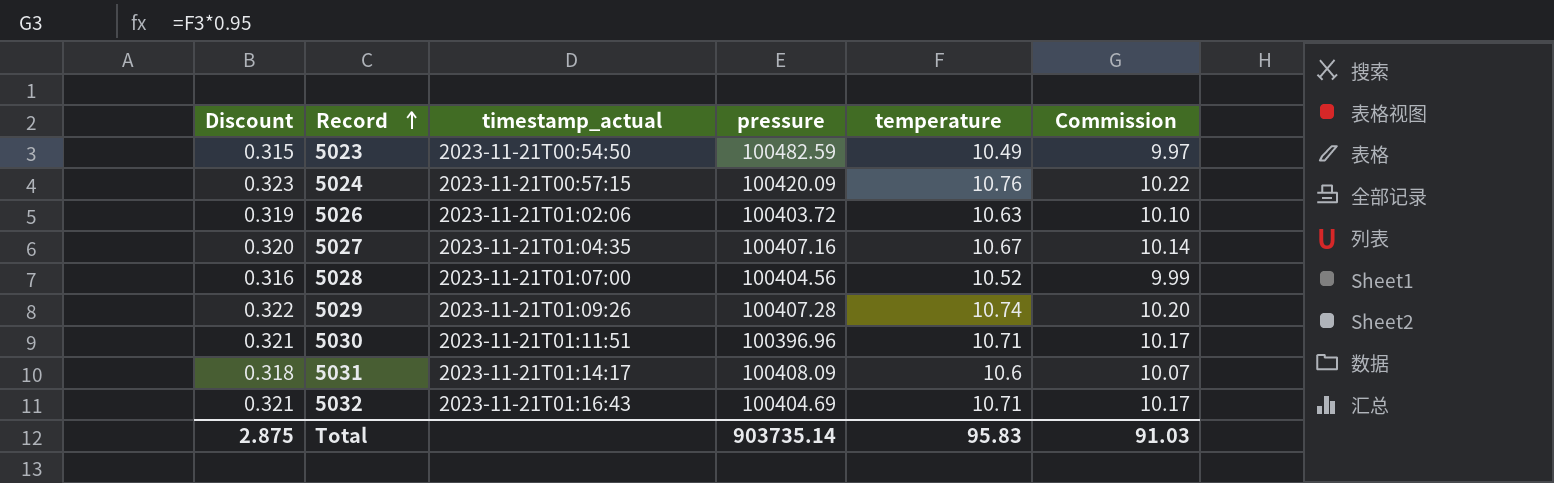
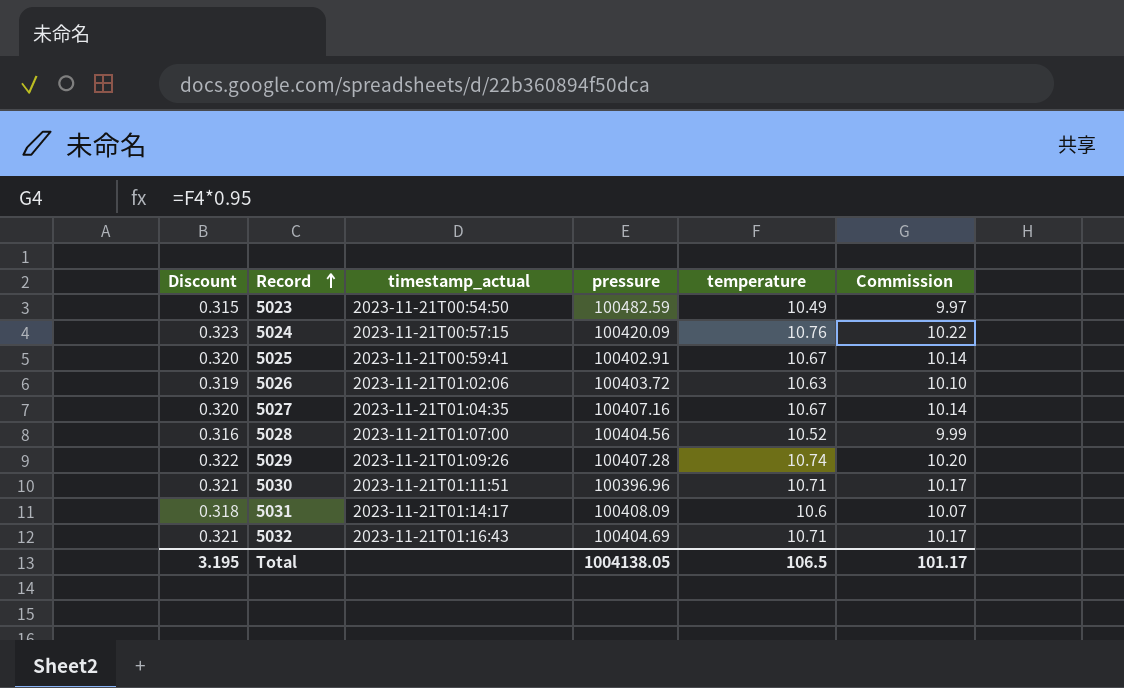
row 5025: none -> 0.320 | 2023-11-21T00:59:41 | 100402.91 | 10.67 | 10.14
Total | Discount: 2.875 -> 3.195
Total | pressure: 903735.14 -> 1004138.05
Total | temperature: 95.83 -> 106.5
Total | Commission: 91.03 -> 101.17

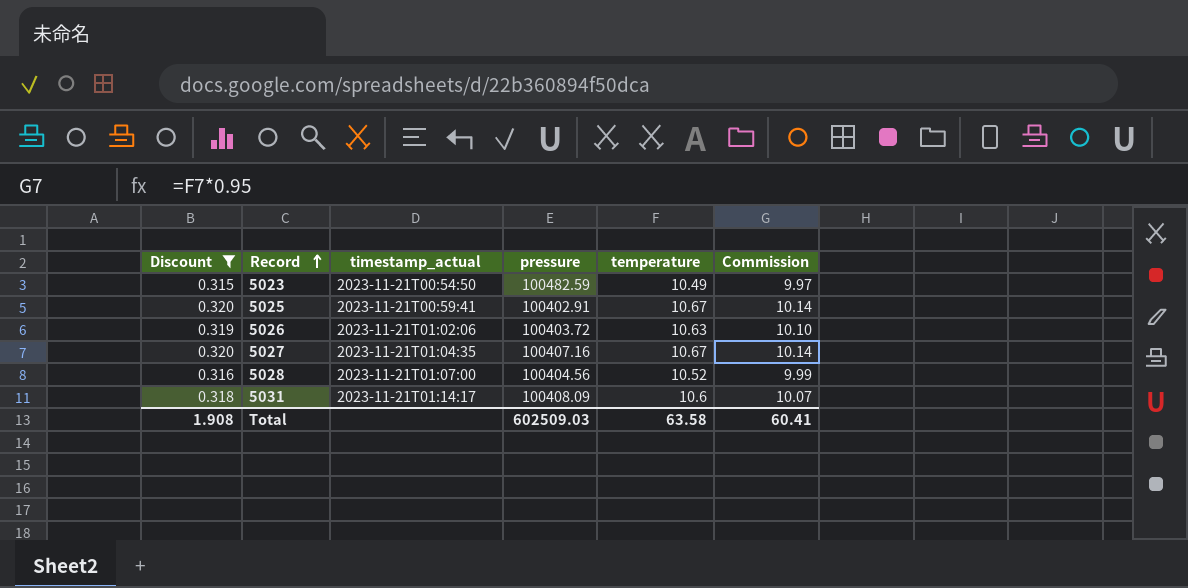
filter: none -> Discount <= 0.320
Total | Discount: 3.195 -> 1.908
Total | pressure: 1004138.05 -> 602509.03
Total | temperature: 106.5 -> 63.58
Total | Commission: 101.17 -> 60.41

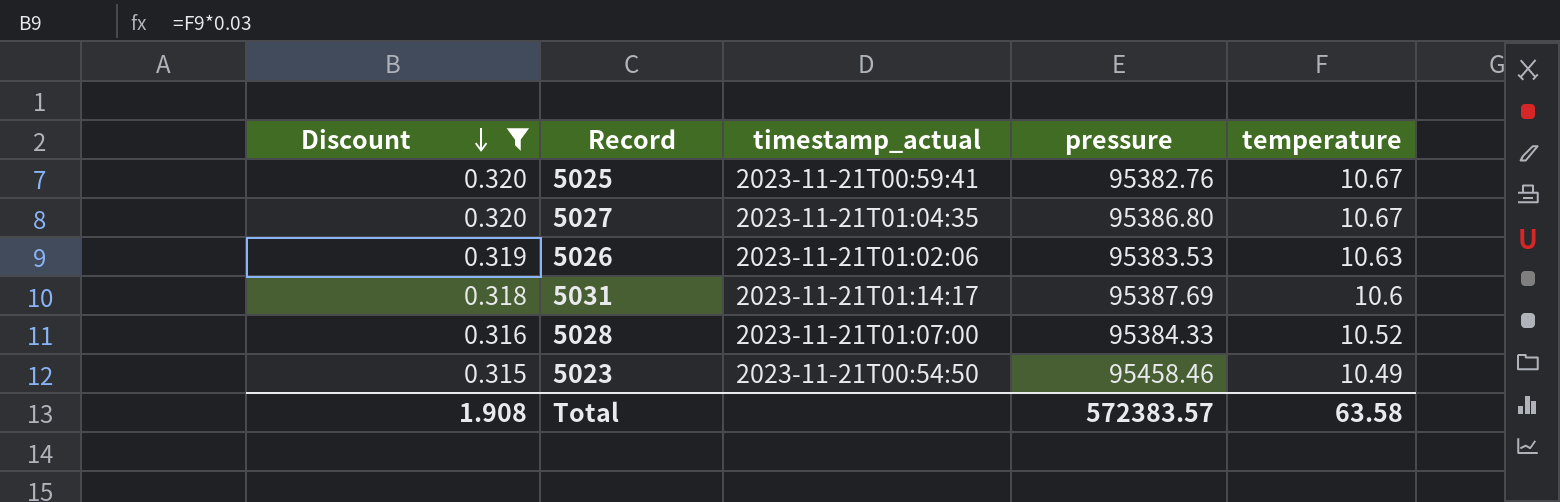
row order: Record ascending -> Discount descending
column Commission | formula: [temperature] * 0.95 -> none
5025 | pressure: 100402.91 -> 95382.76
5027 | pressure: 100407.16 -> 95386.80
5026 | pressure: 100403.72 -> 95383.53
5031 | pressure: 100408.09 -> 95387.69
5028 | pressure: 100404.56 -> 95384.33
5023 | pressure: 100482.59 -> 95458.46
Total | pressure: 602509.03 -> 572383.57

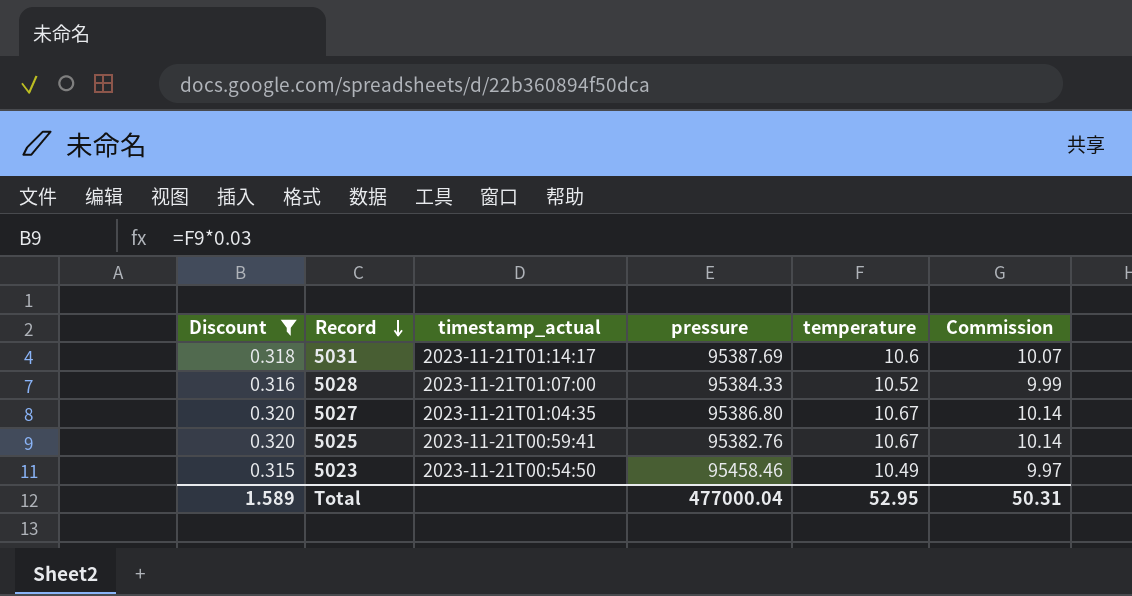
row order: Discount descending -> Record descending
column Commission | formula: none -> [temperature] * 0.95
row 5026: 0.319 | 2023-11-21T01:02:06 | 95383.53 | 10.63 -> none
Total | Discount: 1.908 -> 1.589
Total | pressure: 572383.57 -> 477000.04
Total | temperature: 63.58 -> 52.95

